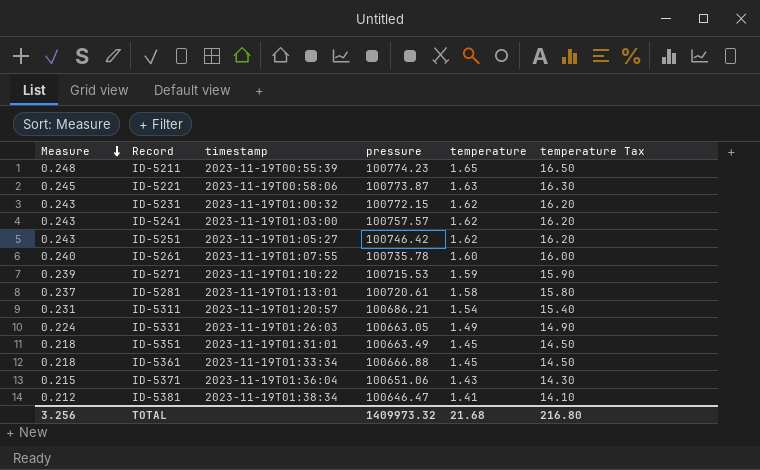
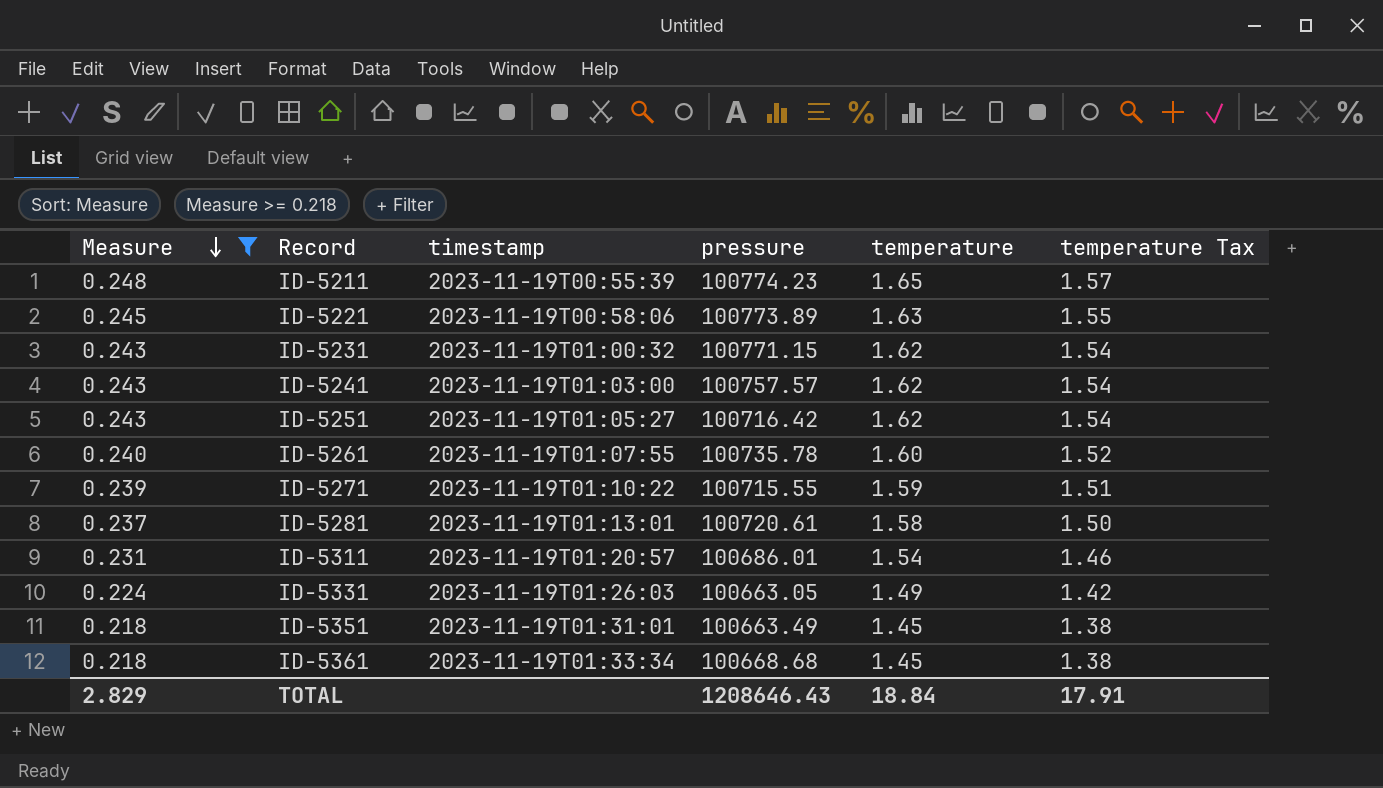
filter: none -> Measure >= 0.218
column temperature Tax | formula: [temperature] * 10 -> [temperature] * 0.95
ID-5221 | pressure: 100773.87 -> 100773.89
ID-5231 | pressure: 100772.15 -> 100771.15
ID-5251 | pressure: 100746.42 -> 100716.42
ID-5271 | pressure: 100715.53 -> 100715.55
ID-5311 | pressure: 100686.21 -> 100686.01
ID-5361 | pressure: 100666.88 -> 100668.68
TOTAL | Measure: 3.256 -> 2.829
TOTAL | pressure: 1409973.32 -> 1208646.43
TOTAL | temperature: 21.68 -> 18.84
TOTAL | temperature Tax: 216.80 -> 17.91

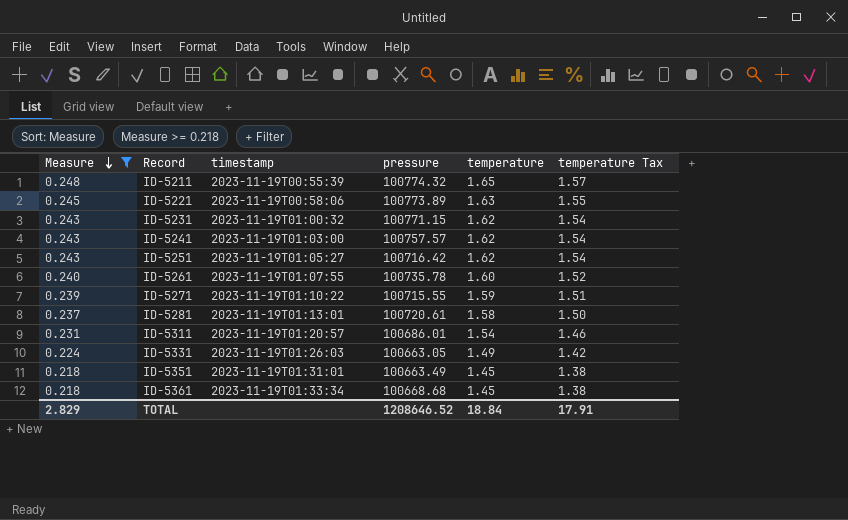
ID-5211 | pressure: 100774.23 -> 100774.32
TOTAL | pressure: 1208646.43 -> 1208646.52

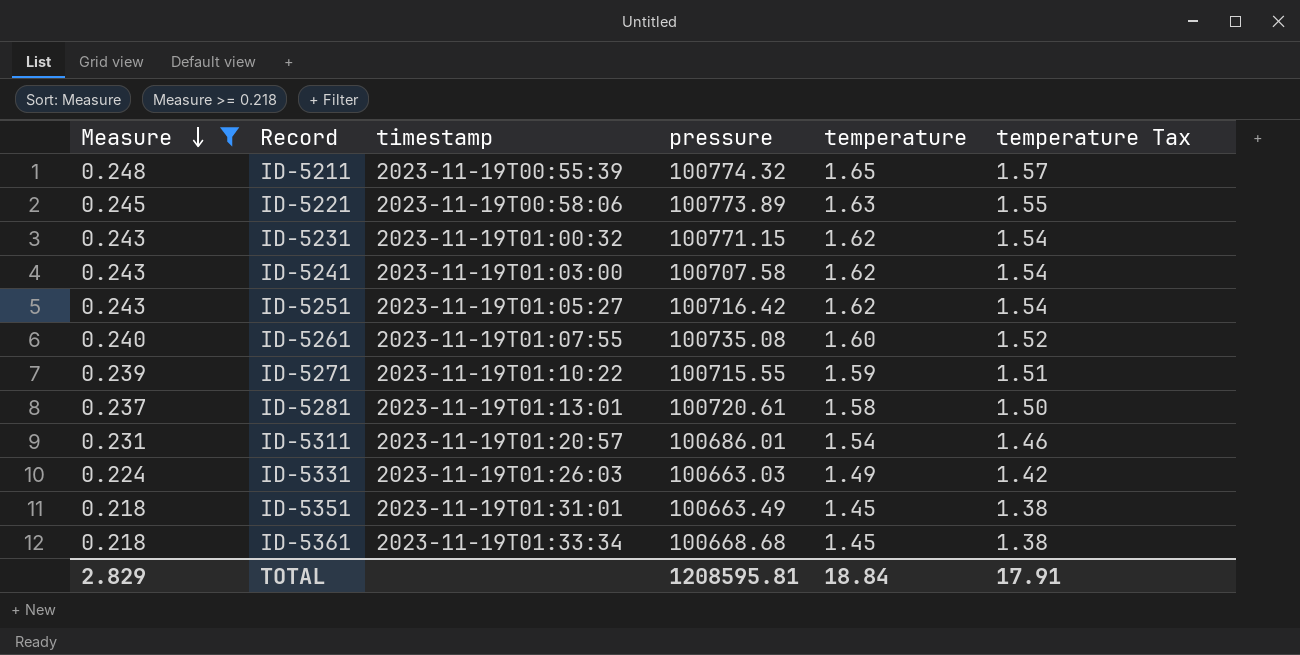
ID-5241 | pressure: 100757.57 -> 100707.58
ID-5261 | pressure: 100735.78 -> 100735.08
ID-5331 | pressure: 100663.05 -> 100663.03
TOTAL | pressure: 1208646.52 -> 1208595.81

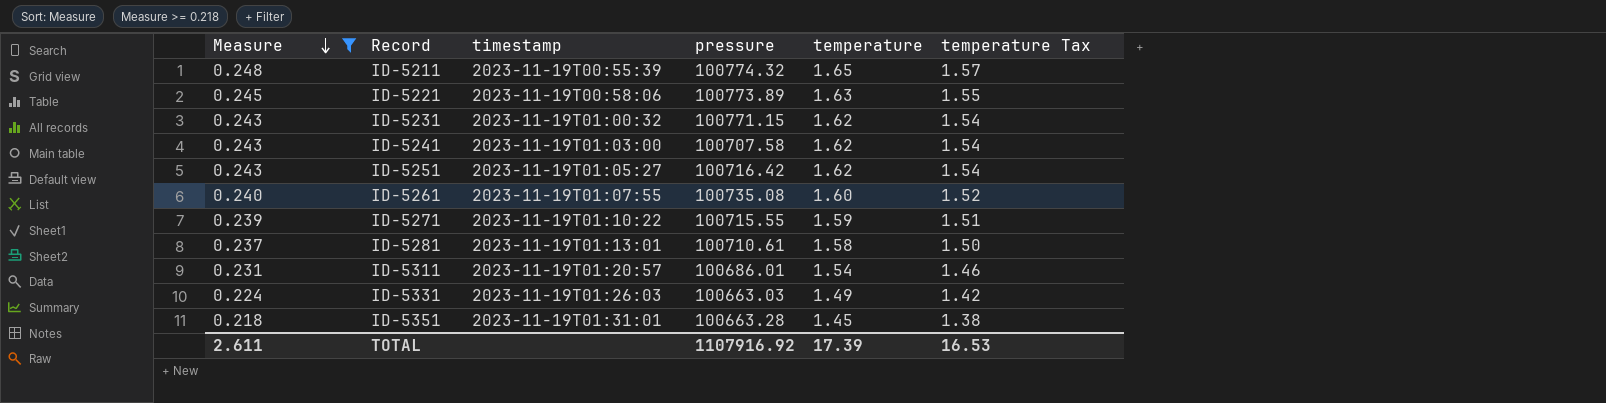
row ID-5361: 0.218 | 2023-11-19T01:33:34 | 100668.68 | 1.45 | 1.38 -> none
ID-5281 | pressure: 100720.61 -> 100710.61
ID-5351 | pressure: 100663.49 -> 100663.28
TOTAL | Measure: 2.829 -> 2.611
TOTAL | pressure: 1208595.81 -> 1107916.92
TOTAL | temperature: 18.84 -> 17.39
TOTAL | temperature Tax: 17.91 -> 16.53

